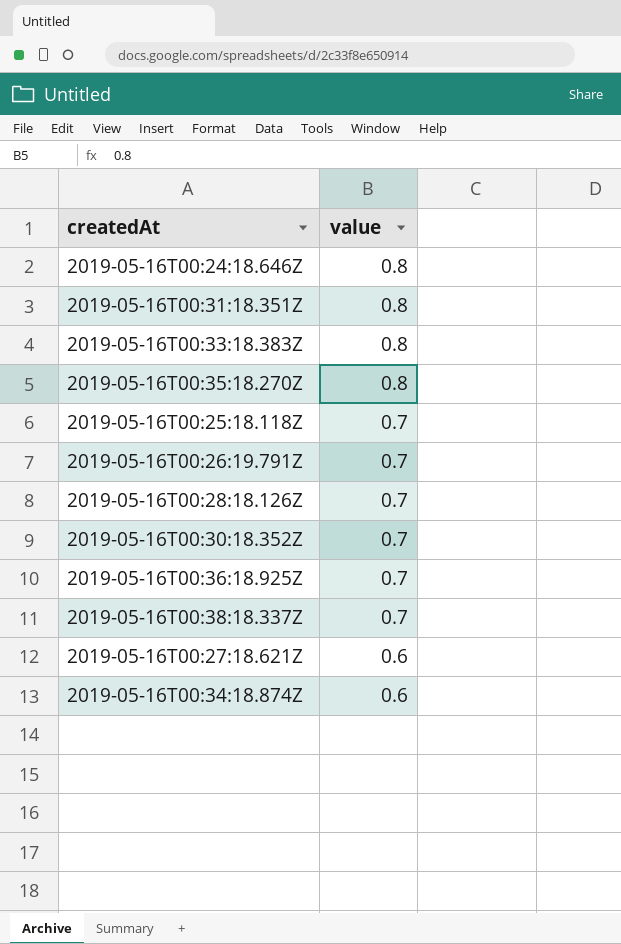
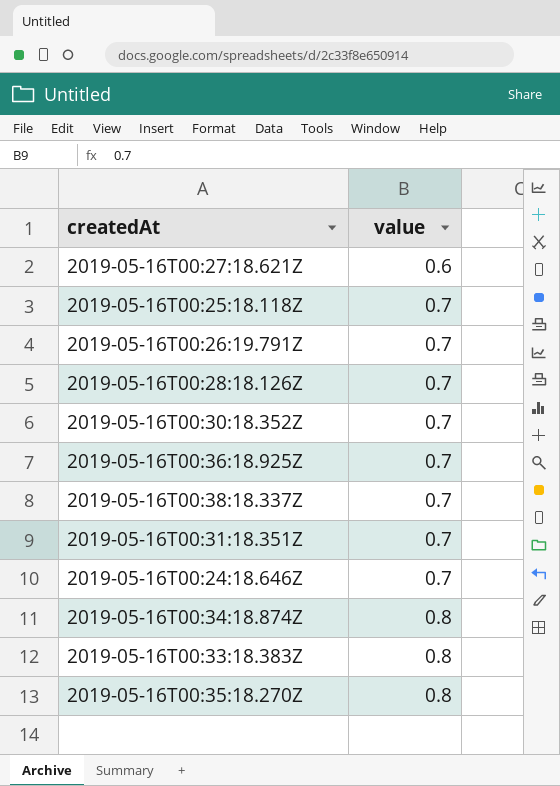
row order: value descending -> value ascending
2019-05-16T00:31:18.351Z | value: 0.8 -> 0.7
2019-05-16T00:24:18.646Z | value: 0.8 -> 0.7
2019-05-16T00:34:18.874Z | value: 0.6 -> 0.8

